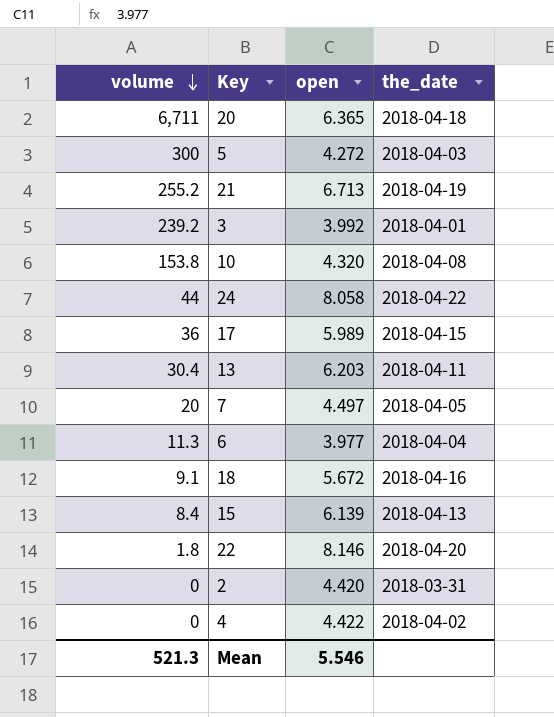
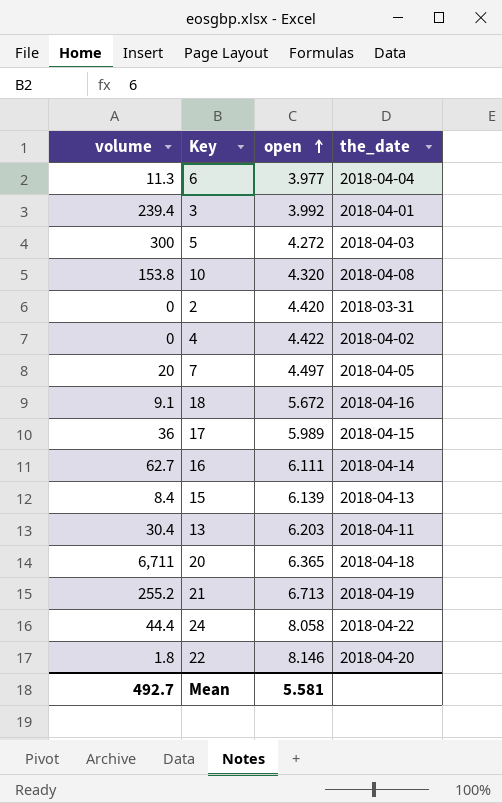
row order: volume descending -> open ascending
3 | volume: 239.2 -> 239.4
row 16: none -> 62.7 | 6.111 | 2018-04-14
24 | volume: 44 -> 44.4
Mean | volume: 521.3 -> 492.7
Mean | open: 5.546 -> 5.581

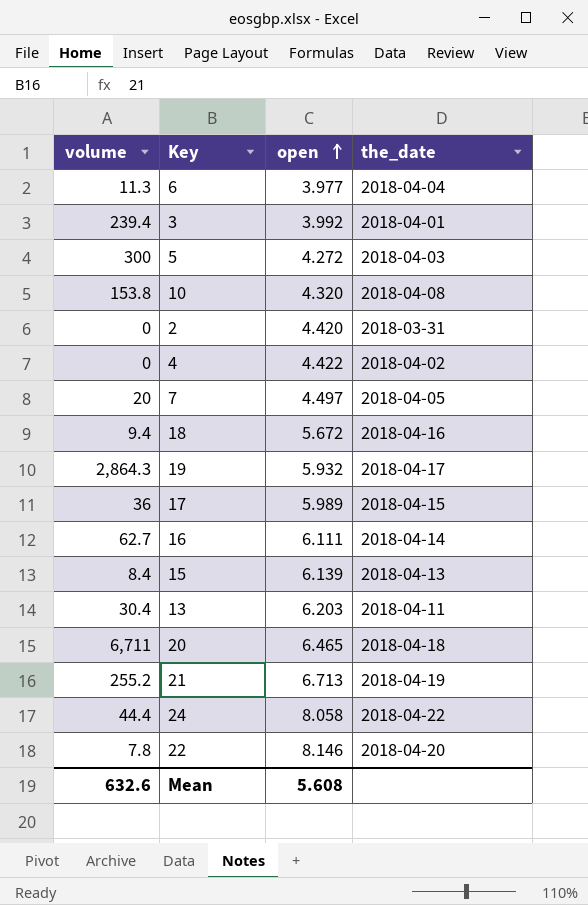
18 | volume: 9.1 -> 9.4
row 19: none -> 2,864.3 | 5.932 | 2018-04-17
20 | open: 6.365 -> 6.465
22 | volume: 1.8 -> 7.8
Mean | volume: 492.7 -> 632.6
Mean | open: 5.581 -> 5.608

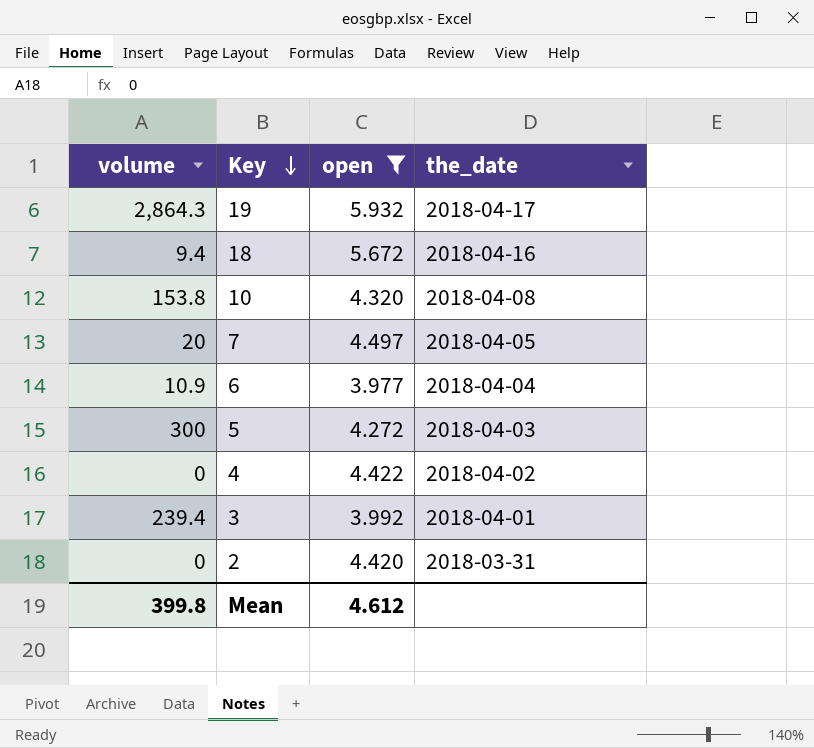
filter: none -> open <= 5.932
row order: open ascending -> Key descending
6 | volume: 11.3 -> 10.9
Mean | volume: 632.6 -> 399.8
Mean | open: 5.608 -> 4.612

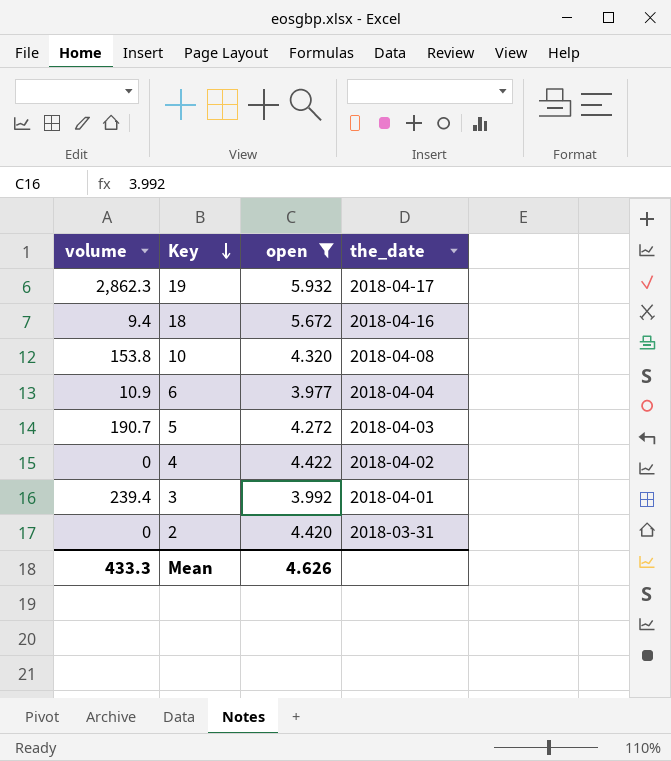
row 7: 20 | 4.497 | 2018-04-05 -> none
19 | volume: 2,864.3 -> 2,862.3
5 | volume: 300 -> 190.7
Mean | volume: 399.8 -> 433.3
Mean | open: 4.612 -> 4.626

